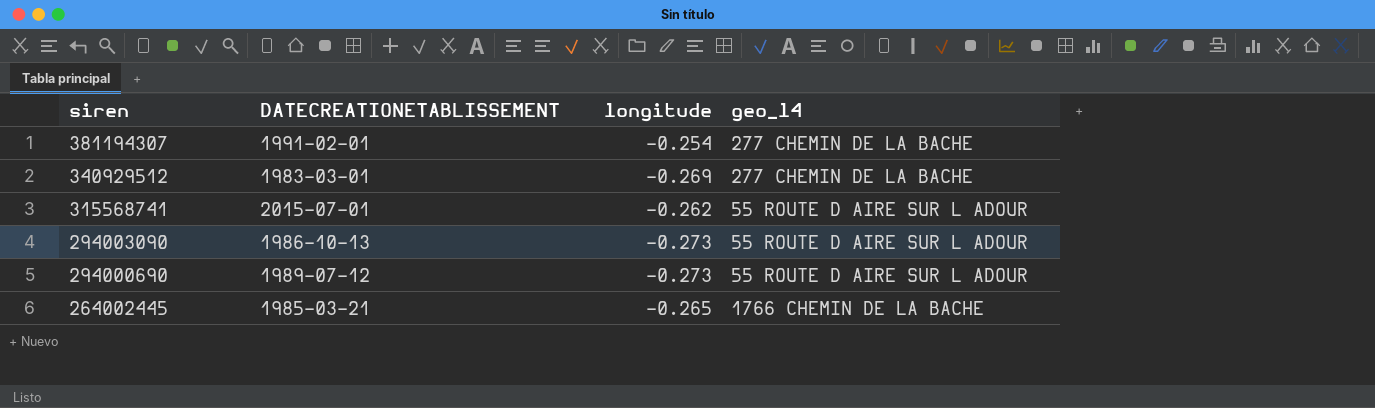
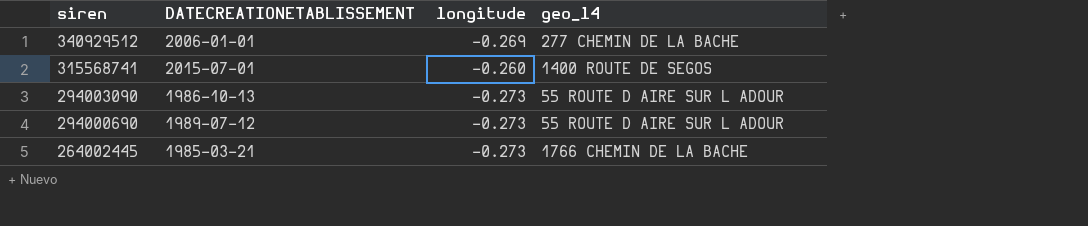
row 381194307: 1991-02-01 | -0.254 | 277 CHEMIN DE LA BACHE -> none
340929512 | DATECREATIONETABLISSEMENT: 1983-03-01 -> 2006-01-01
315568741 | longitude: -0.262 -> -0.260
315568741 | geo_l4: 55 ROUTE D AIRE SUR L ADOUR -> 1400 ROUTE DE SEGOS
264002445 | longitude: -0.265 -> -0.273

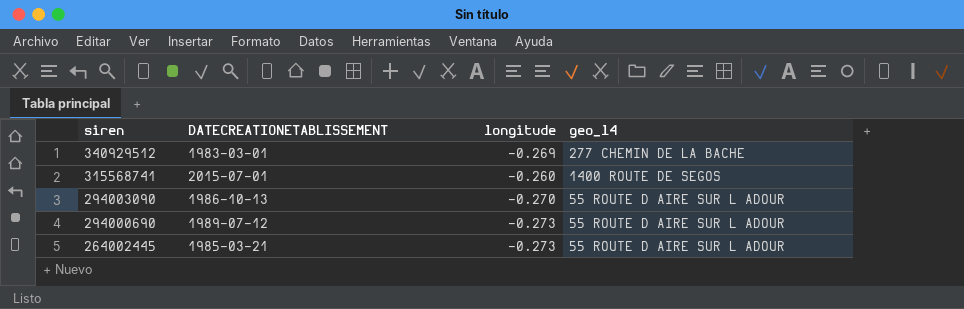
340929512 | DATECREATIONETABLISSEMENT: 2006-01-01 -> 1983-03-01
294003090 | longitude: -0.273 -> -0.270
264002445 | geo_l4: 1766 CHEMIN DE LA BACHE -> 55 ROUTE D AIRE SUR L ADOUR

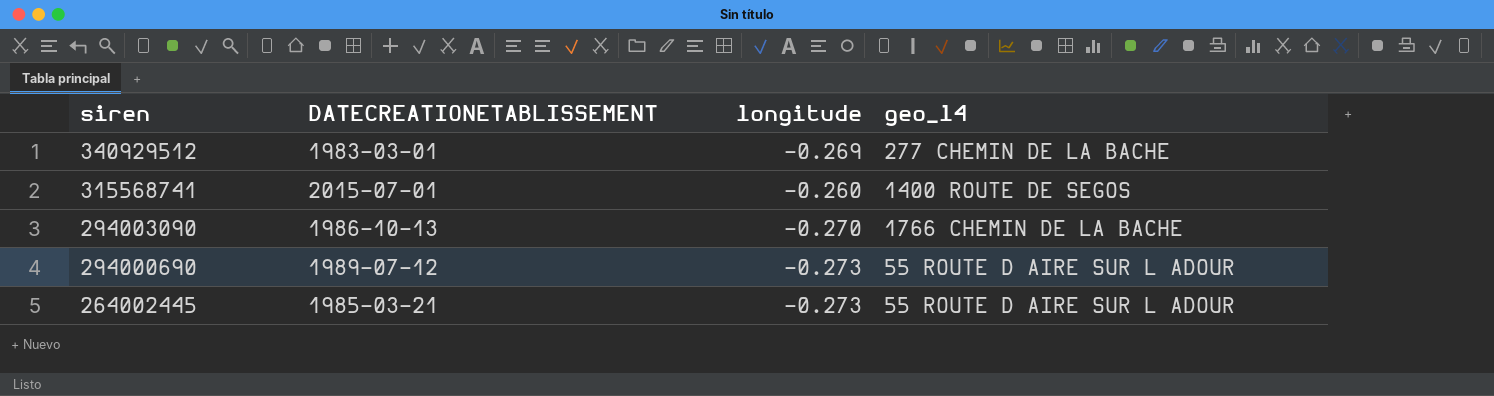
294003090 | geo_l4: 55 ROUTE D AIRE SUR L ADOUR -> 1766 CHEMIN DE LA BACHE

